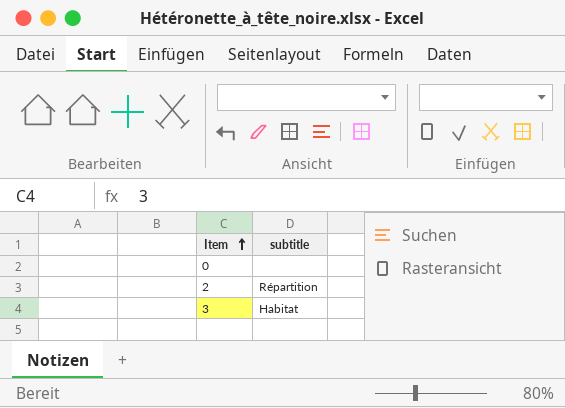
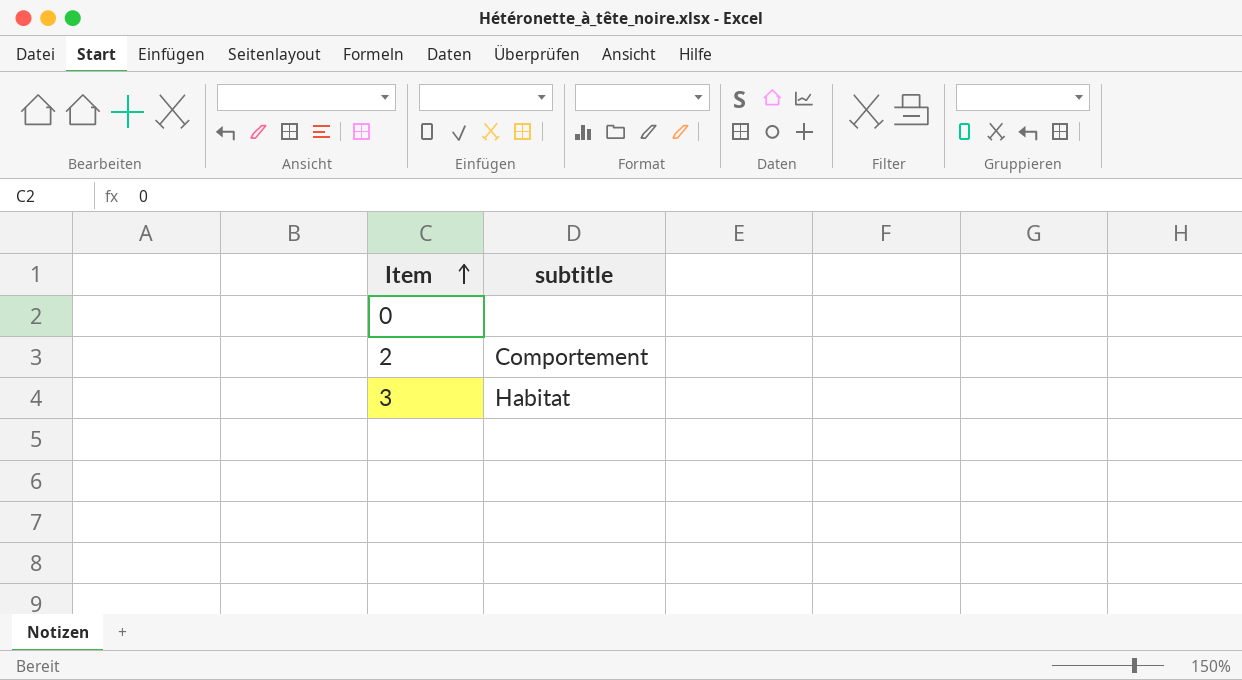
2 | subtitle: Répartition -> Comportement

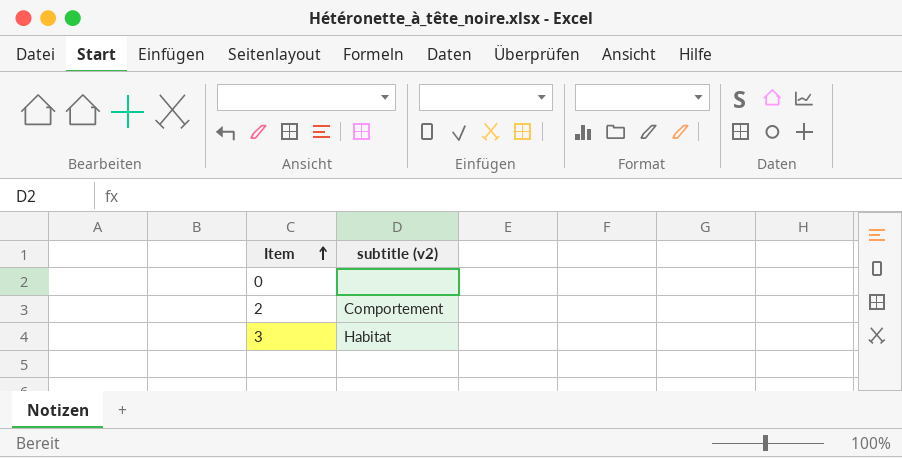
column name: subtitle -> subtitle (v2)

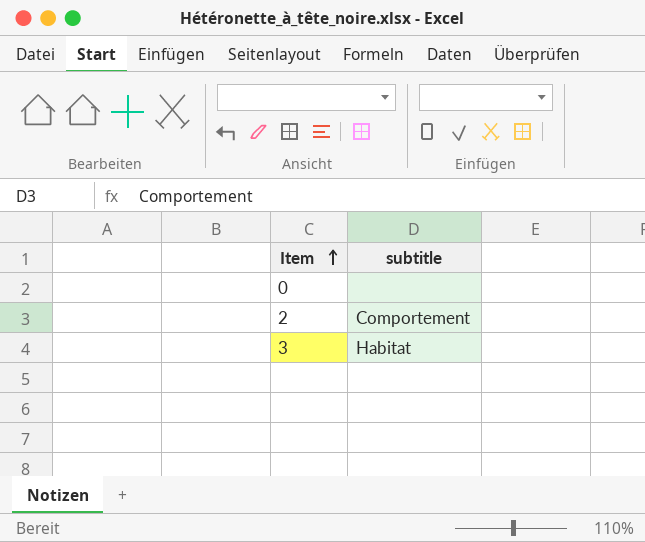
column name: subtitle (v2) -> subtitle

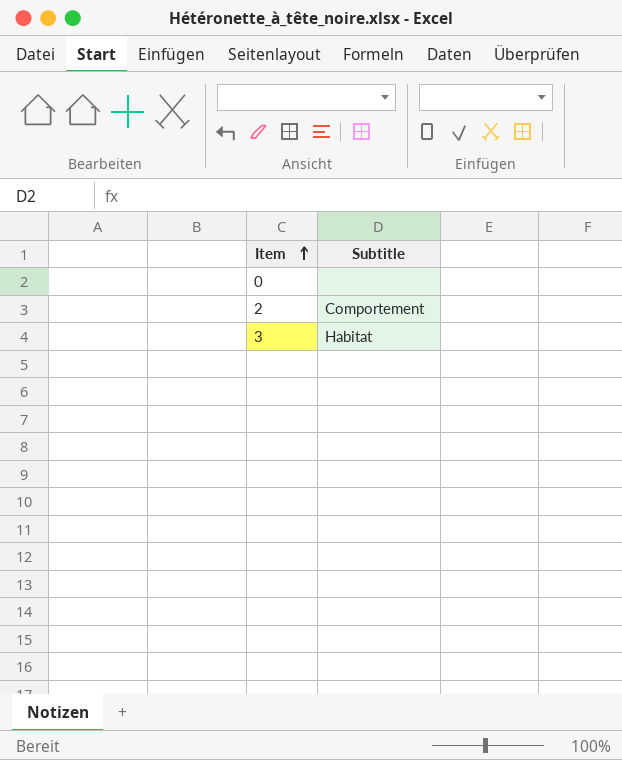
column name: subtitle -> Subtitle

